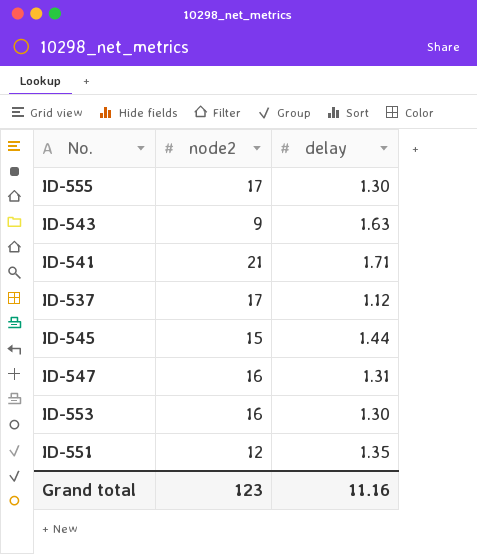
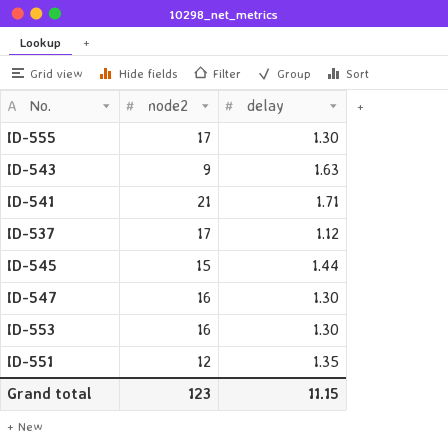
ID-547 | delay: 1.31 -> 1.30
Grand total | delay: 11.16 -> 11.15

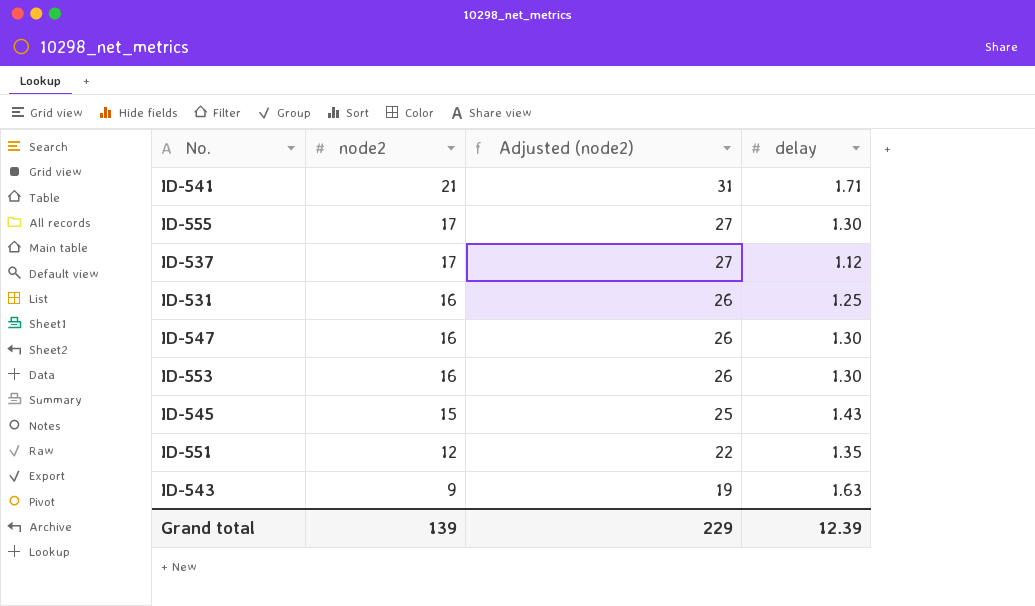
row order: none -> node2 descending
column Adjusted (node2) | formula: none -> [node2] + 10
row ID-531: none -> 16 | 26 | 1.25
ID-545 | delay: 1.44 -> 1.43
Grand total | node2: 123 -> 139
Grand total | delay: 11.15 -> 12.39

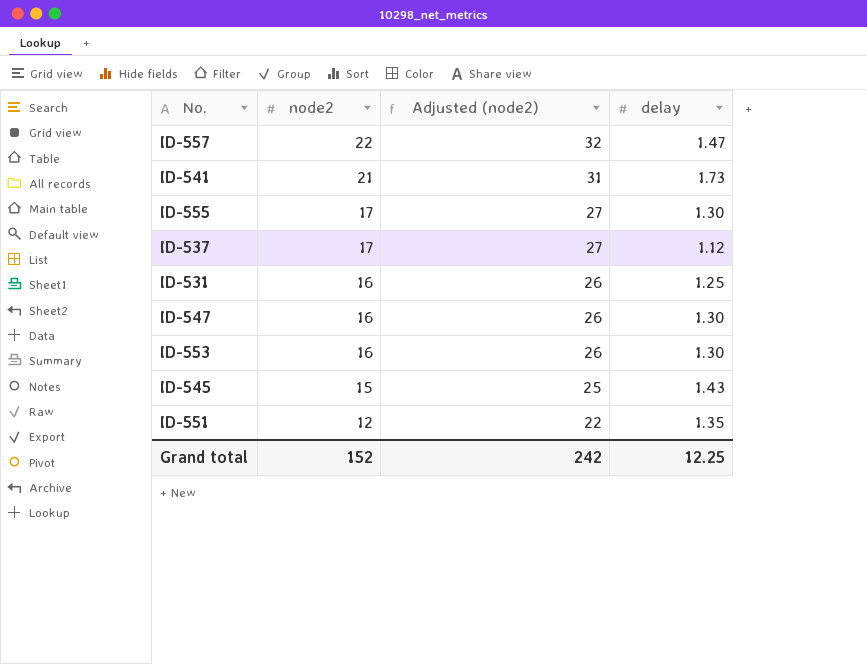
row ID-543: 9 | 19 | 1.63 -> none
row ID-557: none -> 22 | 32 | 1.47
ID-541 | delay: 1.71 -> 1.73
Grand total | node2: 139 -> 152
Grand total | Adjusted (node2): 229 -> 242
Grand total | delay: 12.39 -> 12.25

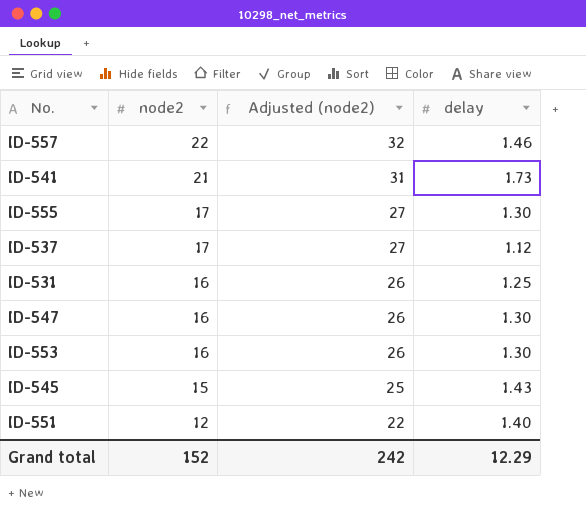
ID-557 | delay: 1.47 -> 1.46
ID-551 | delay: 1.35 -> 1.40
Grand total | delay: 12.25 -> 12.29

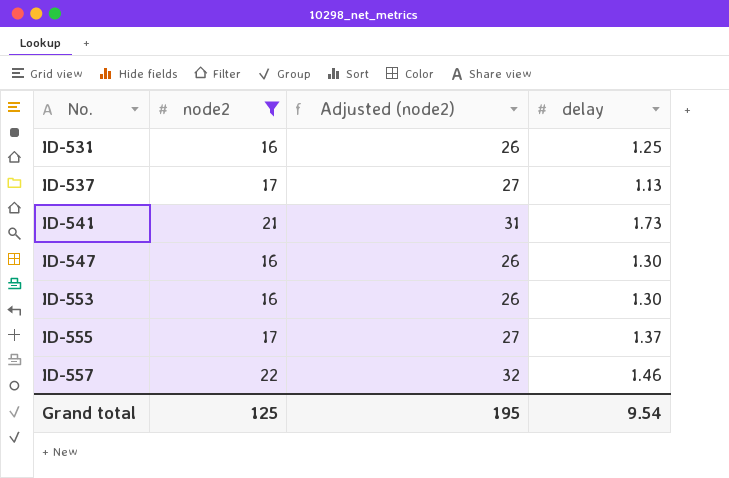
filter: none -> node2 >= 16
row order: node2 descending -> No. ascending
ID-537 | delay: 1.12 -> 1.13
ID-555 | delay: 1.30 -> 1.37
Grand total | node2: 152 -> 125
Grand total | Adjusted (node2): 242 -> 195
Grand total | delay: 12.29 -> 9.54

